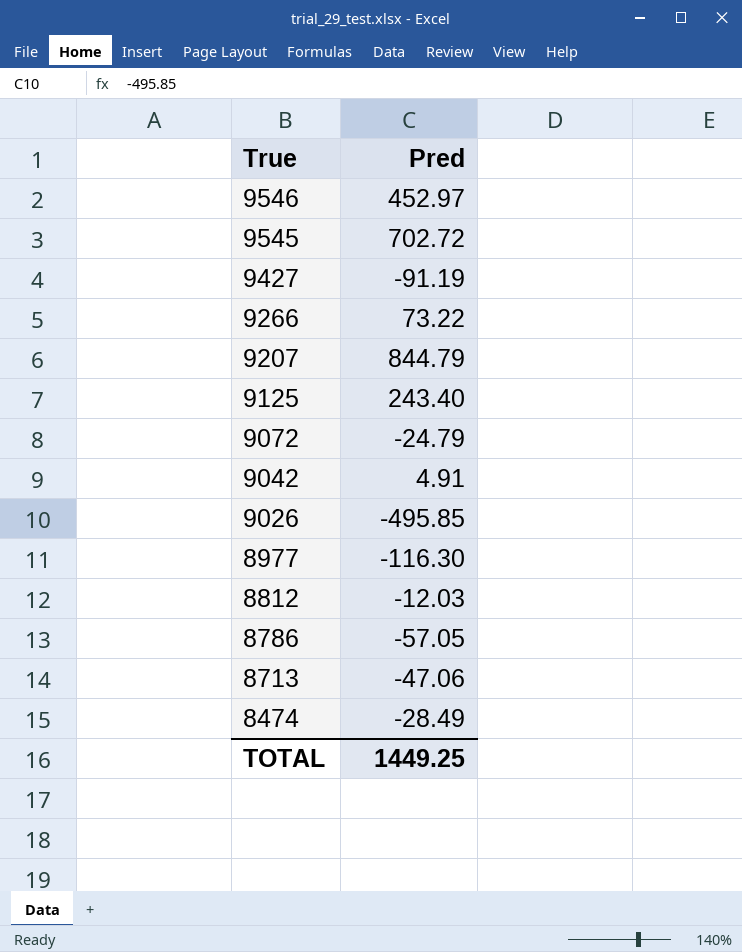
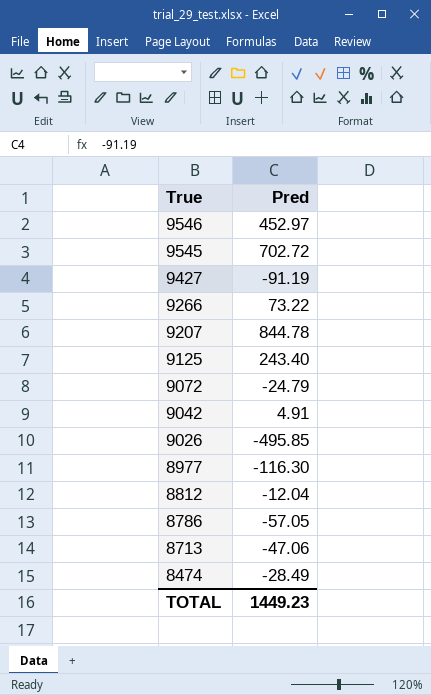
9207 | Pred: 844.79 -> 844.78
8812 | Pred: -12.03 -> -12.04
TOTAL | Pred: 1449.25 -> 1449.23

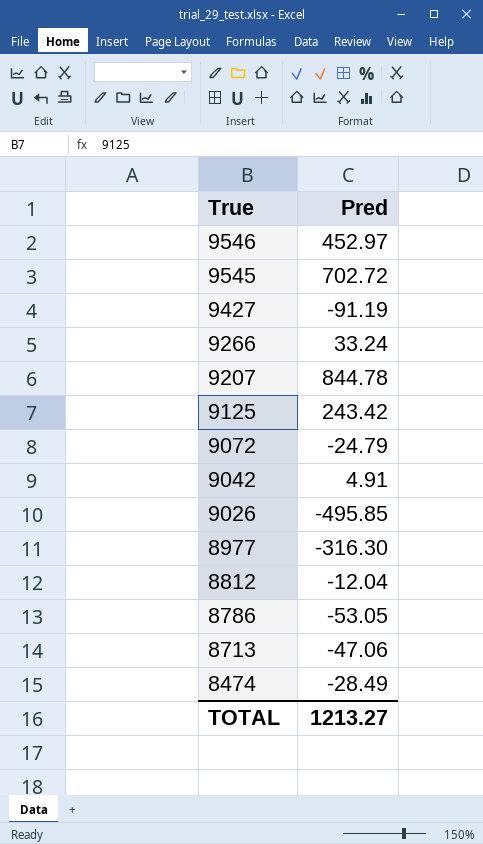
9266 | Pred: 73.22 -> 33.24
9125 | Pred: 243.40 -> 243.42
8977 | Pred: -116.30 -> -316.30
8786 | Pred: -57.05 -> -53.05
TOTAL | Pred: 1449.23 -> 1213.27

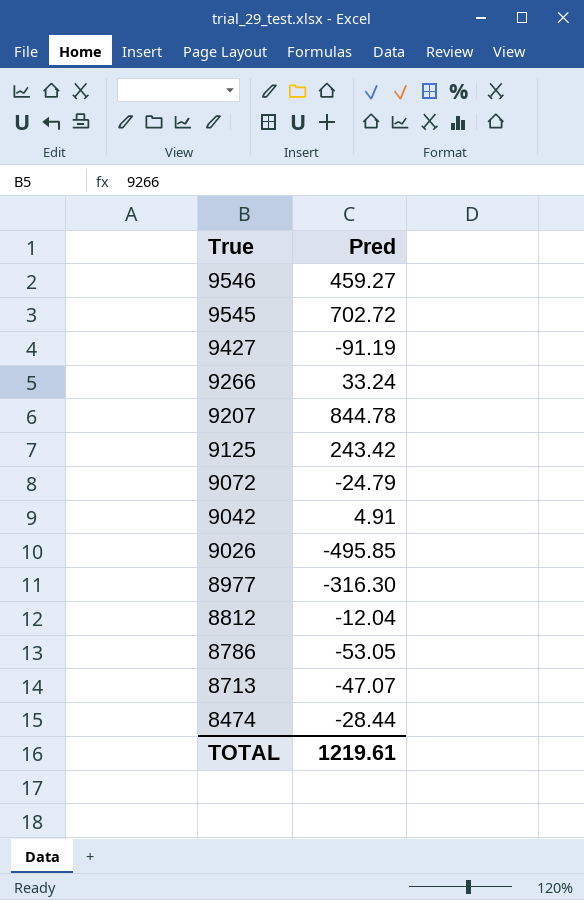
9546 | Pred: 452.97 -> 459.27
8713 | Pred: -47.06 -> -47.07
8474 | Pred: -28.49 -> -28.44
TOTAL | Pred: 1213.27 -> 1219.61

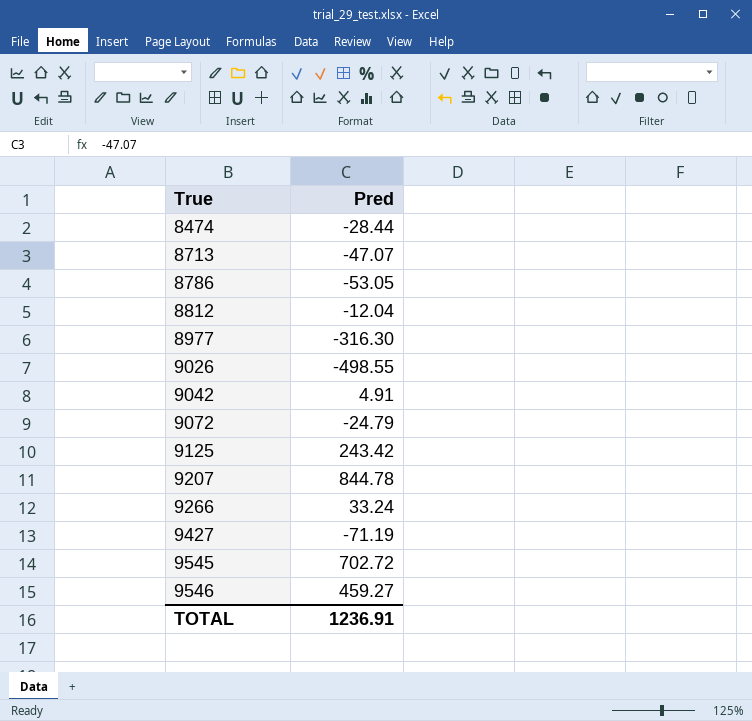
row order: True descending -> True ascending
9026 | Pred: -495.85 -> -498.55
9427 | Pred: -91.19 -> -71.19
TOTAL | Pred: 1219.61 -> 1236.91

